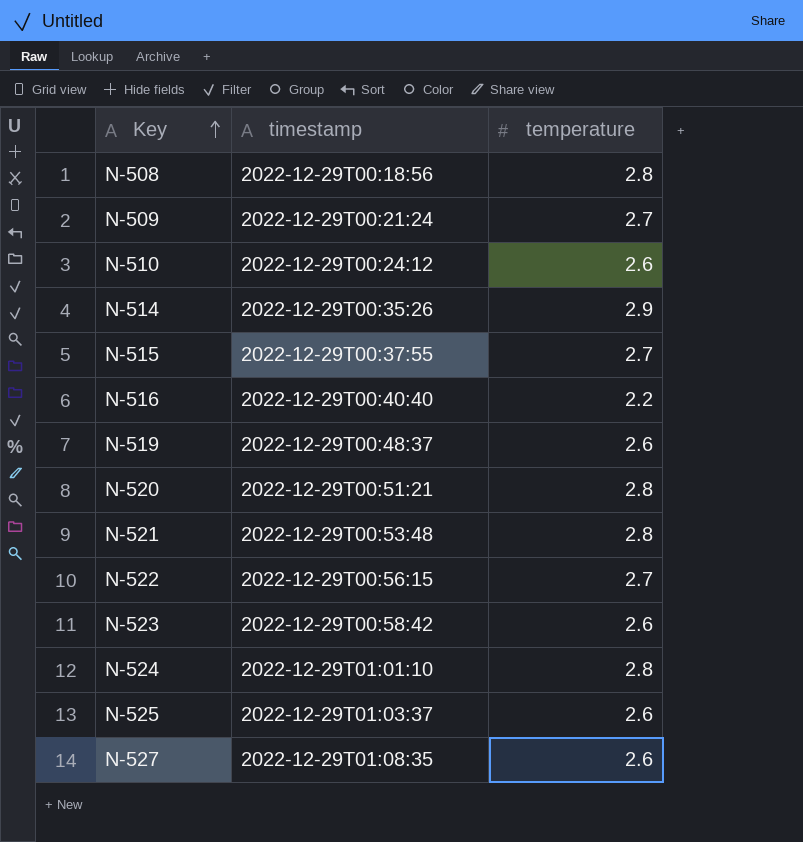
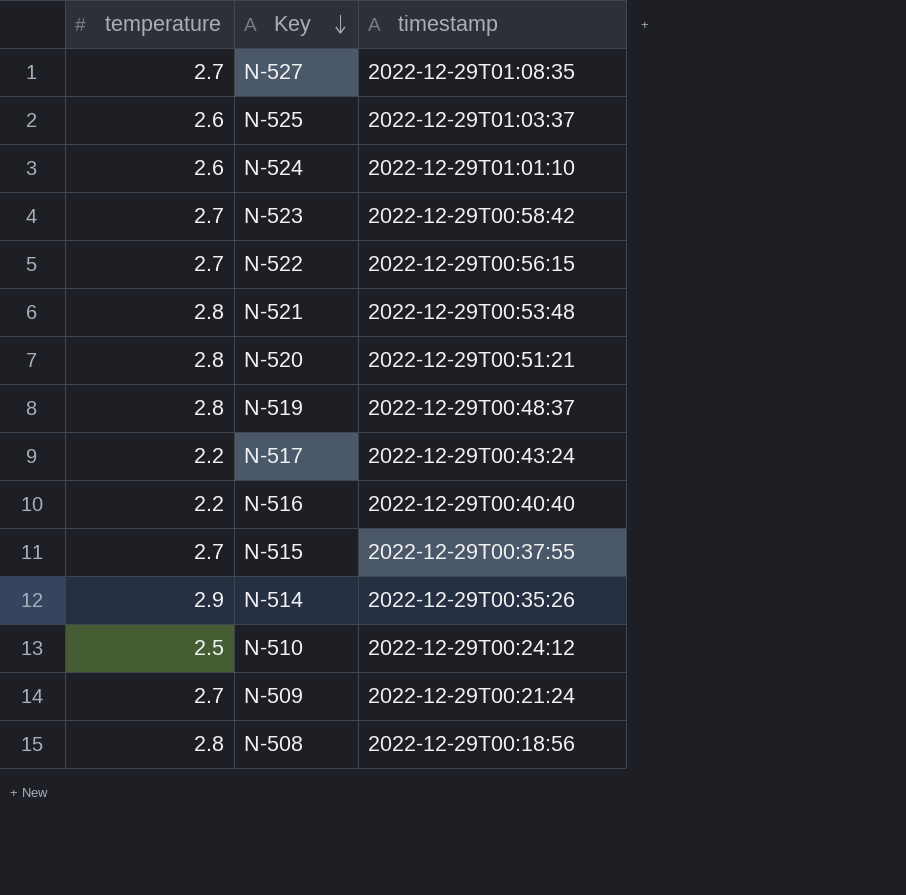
row order: Key ascending -> Key descending
column temperature | position: 3 -> 1
N-527 | temperature: 2.6 -> 2.7
N-524 | temperature: 2.8 -> 2.6
N-523 | temperature: 2.6 -> 2.7
N-519 | temperature: 2.6 -> 2.8
row N-517: none -> 2.2 | 2022-12-29T00:43:24
N-510 | temperature: 2.6 -> 2.5

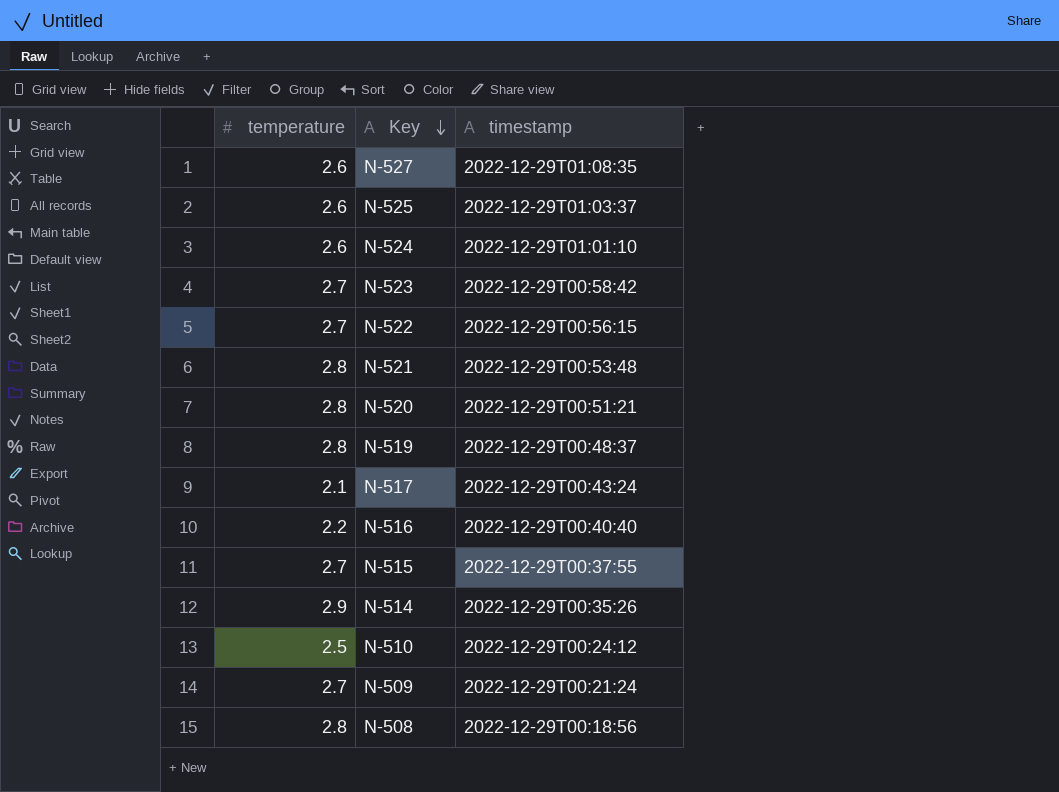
N-527 | temperature: 2.7 -> 2.6
N-517 | temperature: 2.2 -> 2.1

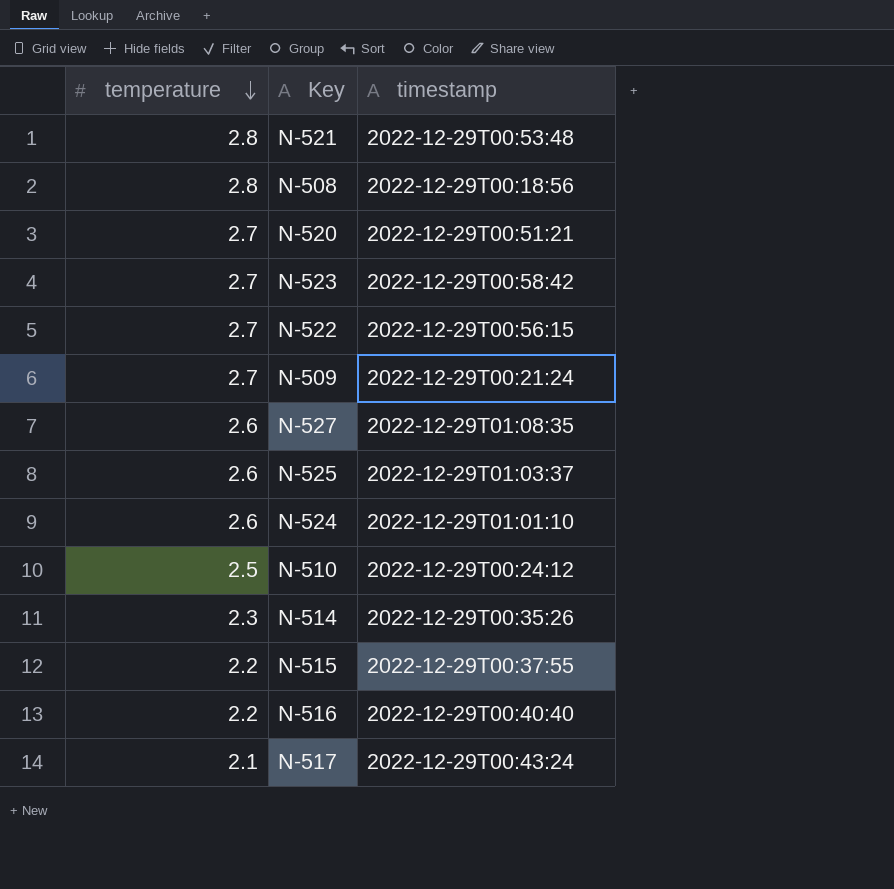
row order: Key descending -> temperature descending
row N-519: 2.8 | 2022-12-29T00:48:37 -> none
N-520 | temperature: 2.8 -> 2.7
N-514 | temperature: 2.9 -> 2.3
N-515 | temperature: 2.7 -> 2.2

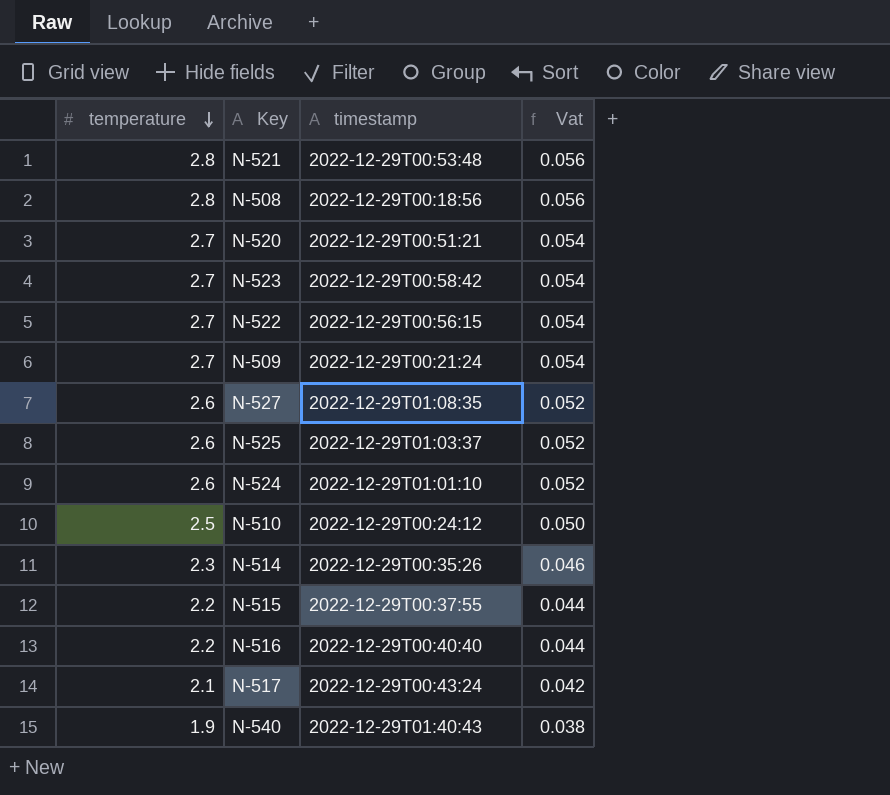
column Vat | formula: none -> [temperature] * 0.02
row N-540: none -> 1.9 | 2022-12-29T01:40:43 | 0.038

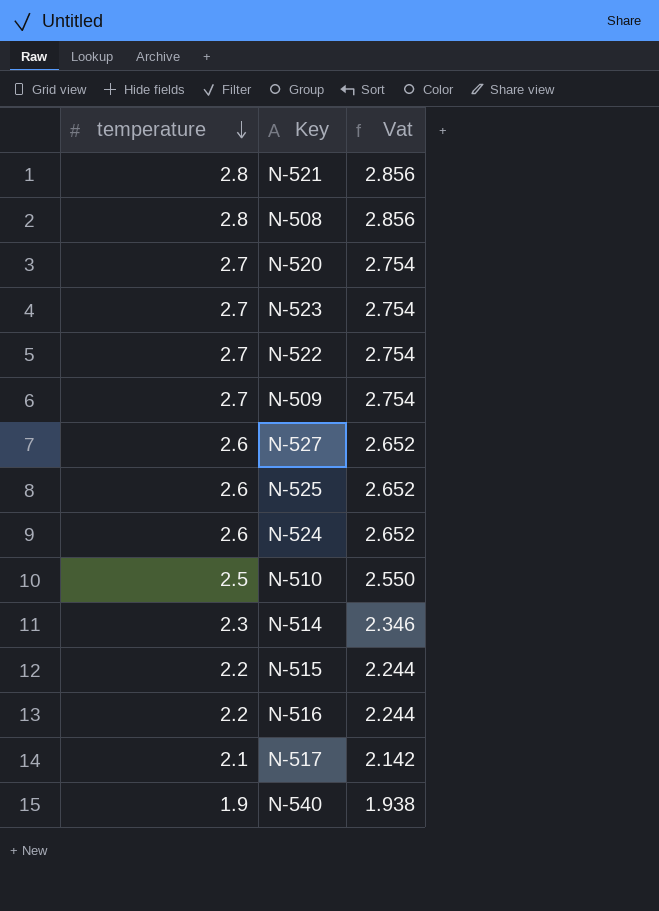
column timestamp | position: 3 -> none
column Vat | formula: [temperature] * 0.02 -> [temperature] * 1.02

